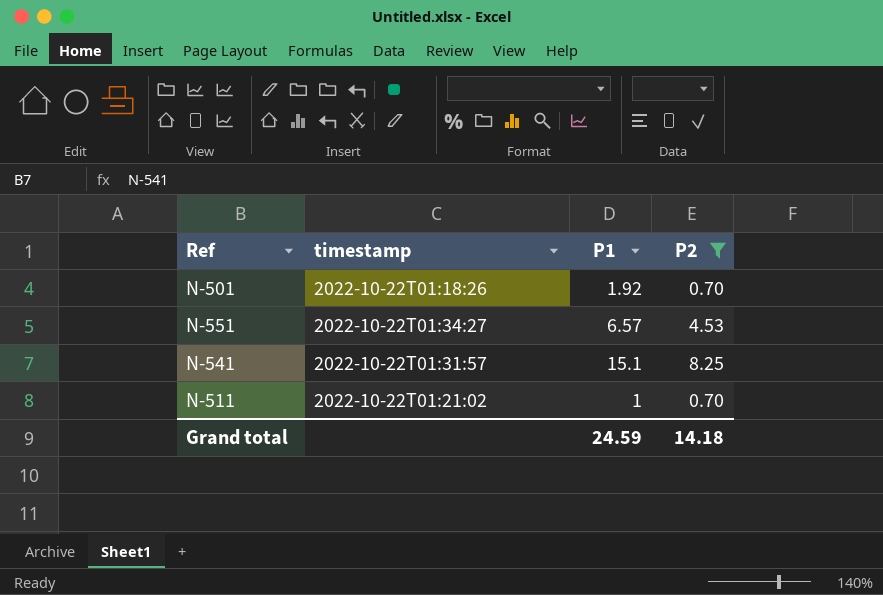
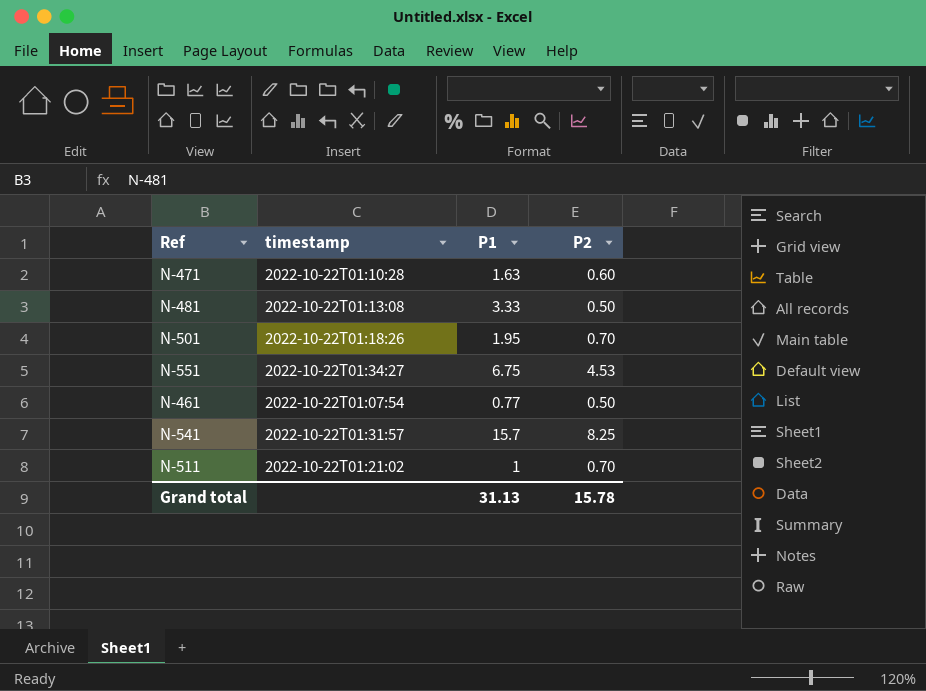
filter: P2 >= 0.70 -> none
N-501 | P1: 1.92 -> 1.95
N-551 | P1: 6.57 -> 6.75
N-541 | P1: 15.1 -> 15.7
Grand total | P1: 24.59 -> 31.13
Grand total | P2: 14.18 -> 15.78

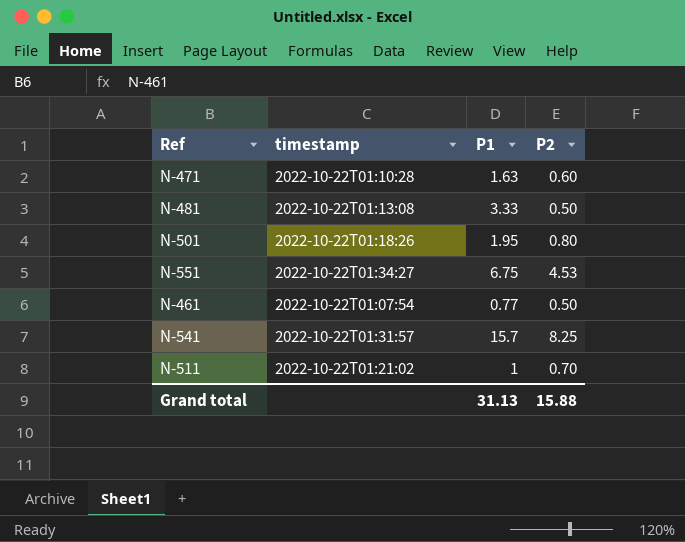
N-501 | P2: 0.70 -> 0.80
Grand total | P2: 15.78 -> 15.88

